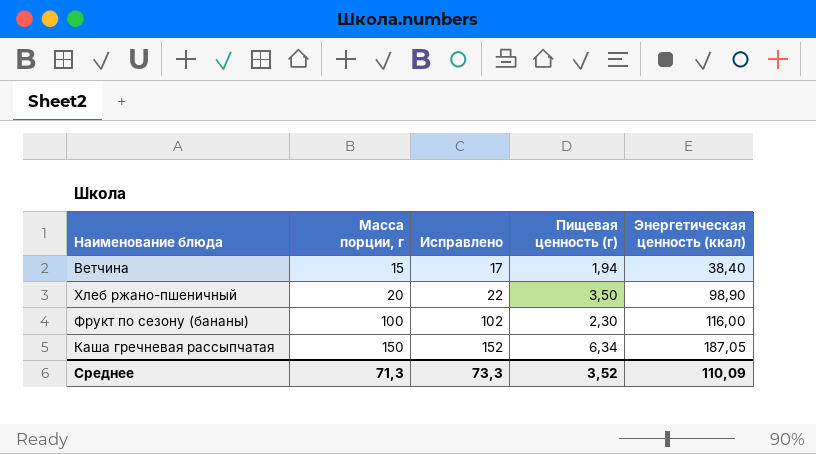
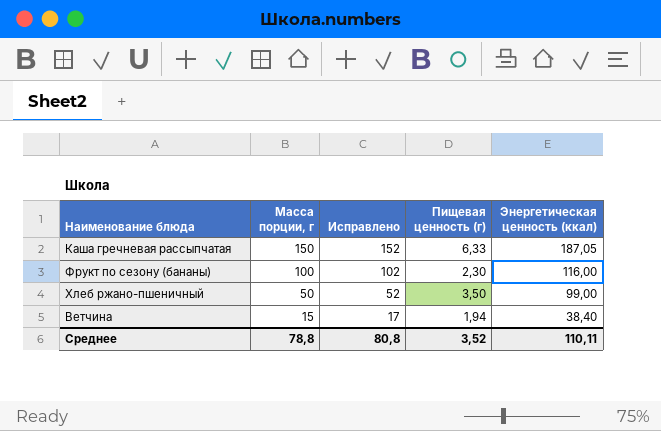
row order: Масса порции, г ascending -> Масса порции, г descending
Каша гречневая рассыпчатая | Пищевая ценность (г): 6,34 -> 6,33
Хлеб ржано-пшеничный | Масса порции, г: 20 -> 50
Хлеб ржано-пшеничный | Исправлено: 22 -> 52
Хлеб ржано-пшеничный | Энергетическая ценность (ккал): 98,90 -> 99,00
Среднее | Масса порции, г: 71,3 -> 78,8
Среднее | Исправлено: 73,3 -> 80,8
Среднее | Энергетическая ценность (ккал): 110,09 -> 110,11

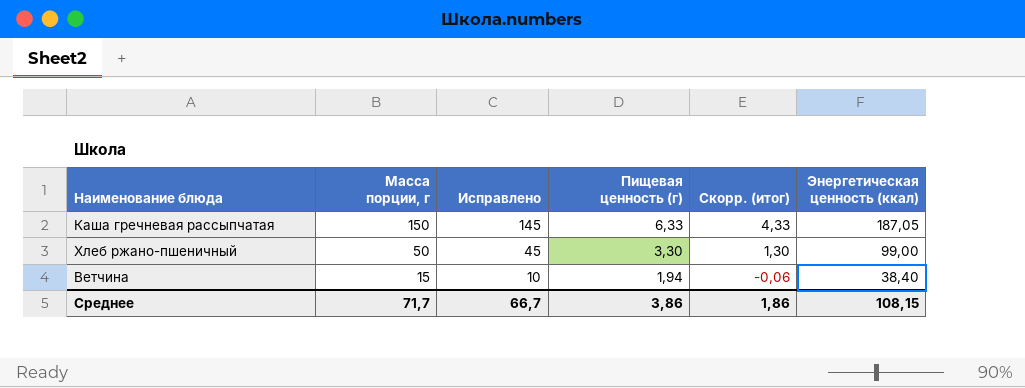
column Исправлено | formula: [Масса порции, г] + 2 -> [Масса порции, г] - 5
column Скорр. (итог) | formula: none -> [Пищевая ценность (г)] - 2
row Фрукт по сезону (бананы): 100 | 102 | 2,30 | 116,00 -> none
Хлеб ржано-пшеничный | Пищевая ценность (г): 3,50 -> 3,30
Среднее | Масса порции, г: 78,8 -> 71,7
Среднее | Исправлено: 80,8 -> 66,7
Среднее | Пищевая ценность (г): 3,52 -> 3,86
Среднее | Энергетическая ценность (ккал): 110,11 -> 108,15

